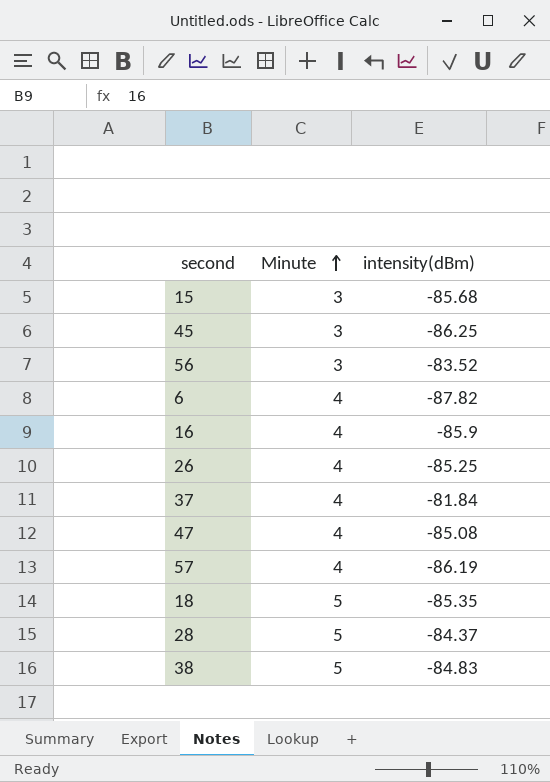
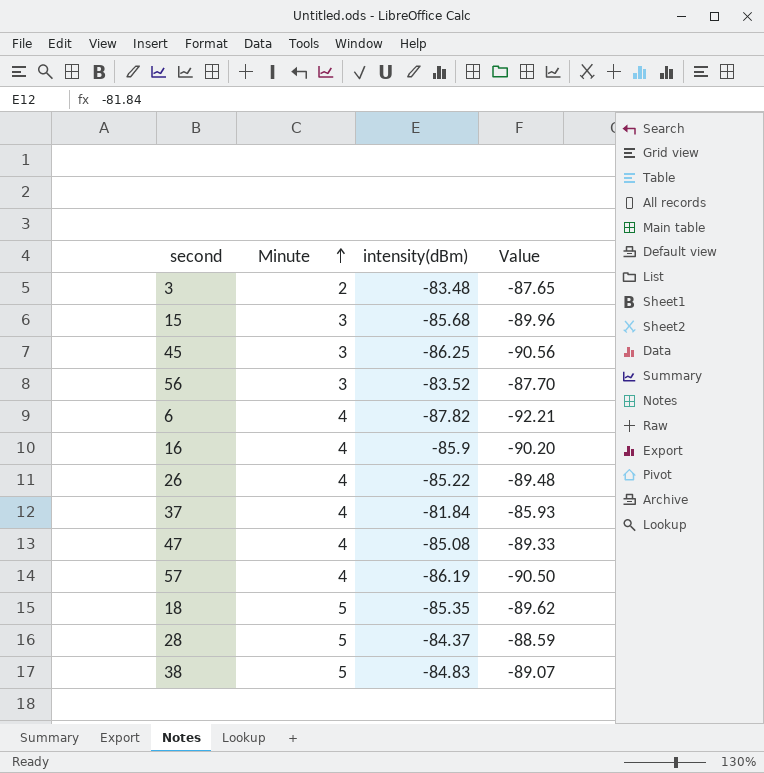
column Value | formula: none -> [intensity(dBm)] * 1.05
row 3: none -> 2 | -83.48 | -87.65
26 | intensity(dBm): -85.25 -> -85.22

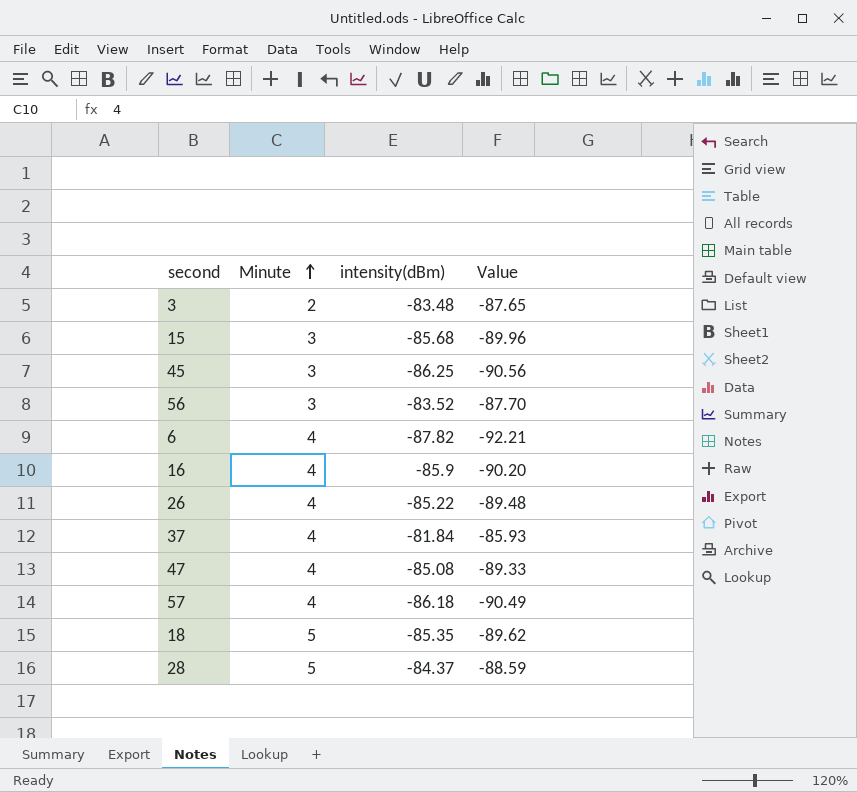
row 38: 5 | -84.83 | -89.07 -> none
57 | intensity(dBm): -86.19 -> -86.18
57 | Value: -90.50 -> -90.49

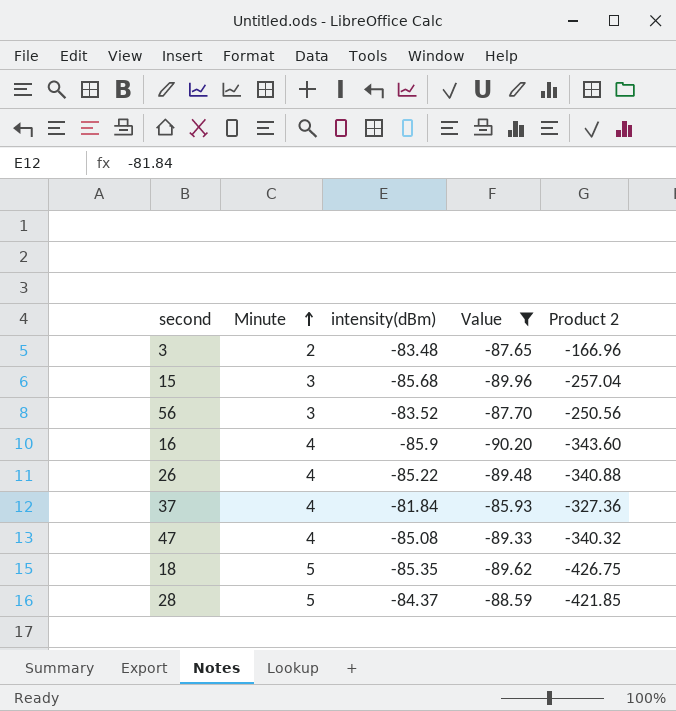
filter: none -> Value >= -90.20
column Product 2 | formula: none -> [Minute] * [intensity(dBm)]

